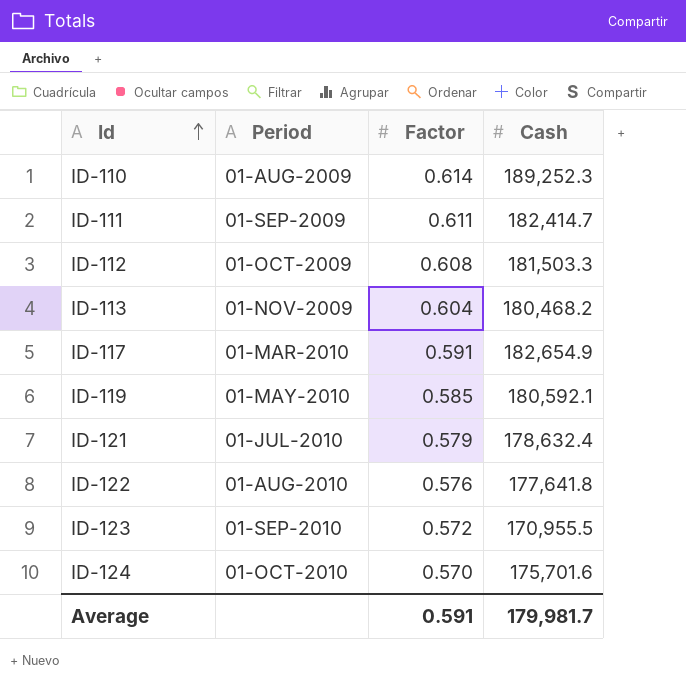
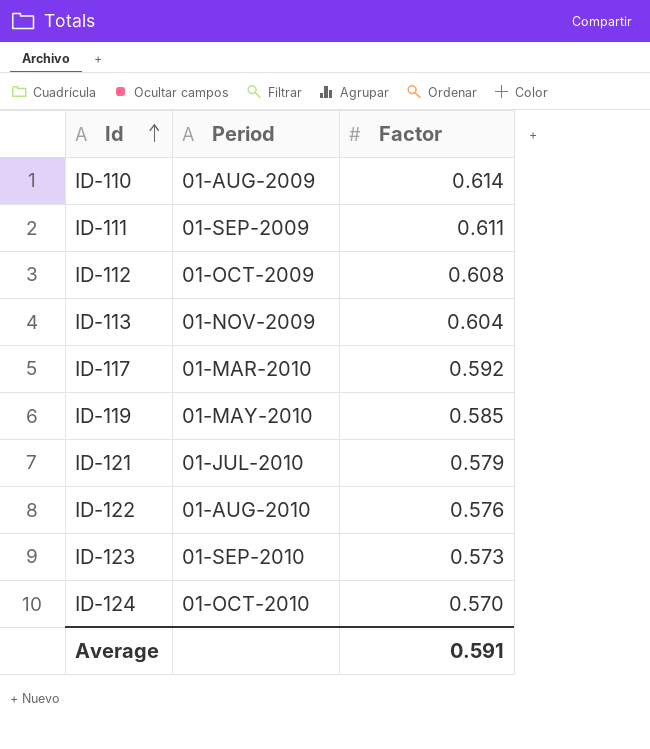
column Cash | position: 4 -> none
ID-117 | Factor: 0.591 -> 0.592
ID-123 | Factor: 0.572 -> 0.573

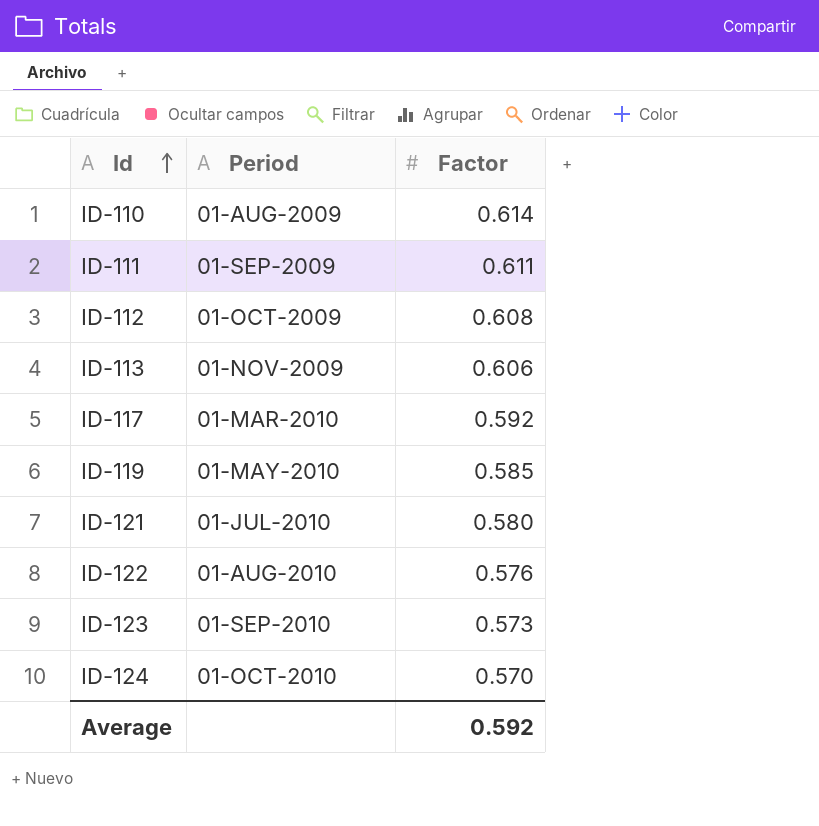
ID-113 | Factor: 0.604 -> 0.606
ID-121 | Factor: 0.579 -> 0.580
Average | Factor: 0.591 -> 0.592

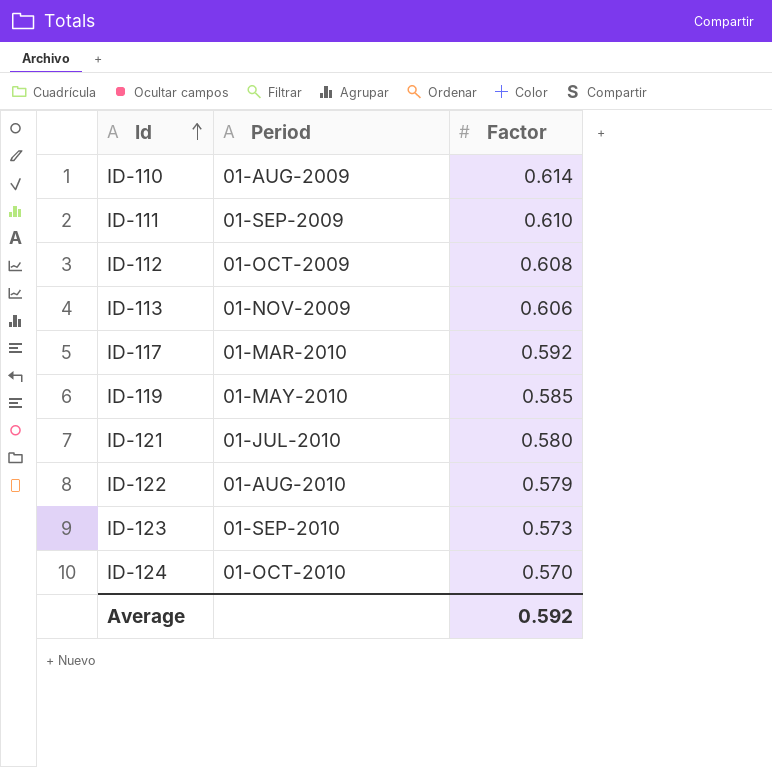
ID-111 | Factor: 0.611 -> 0.610
ID-122 | Factor: 0.576 -> 0.579

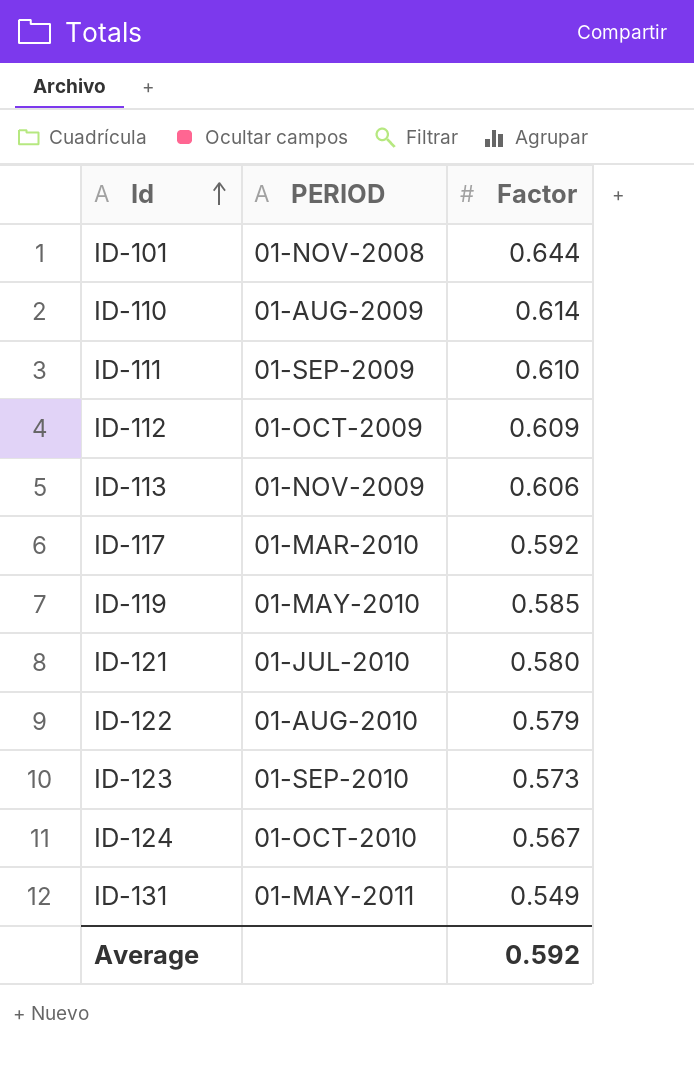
column name: Period -> PERIOD
row ID-101: none -> 01-NOV-2008 | 0.644
ID-112 | Factor: 0.608 -> 0.609
ID-124 | Factor: 0.570 -> 0.567
row ID-131: none -> 01-MAY-2011 | 0.549

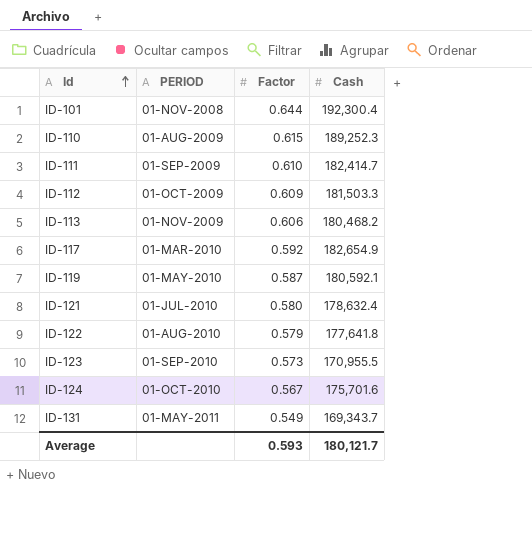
column Cash | position: none -> 4
ID-110 | Factor: 0.614 -> 0.615
ID-119 | Factor: 0.585 -> 0.587
Average | Factor: 0.592 -> 0.593

